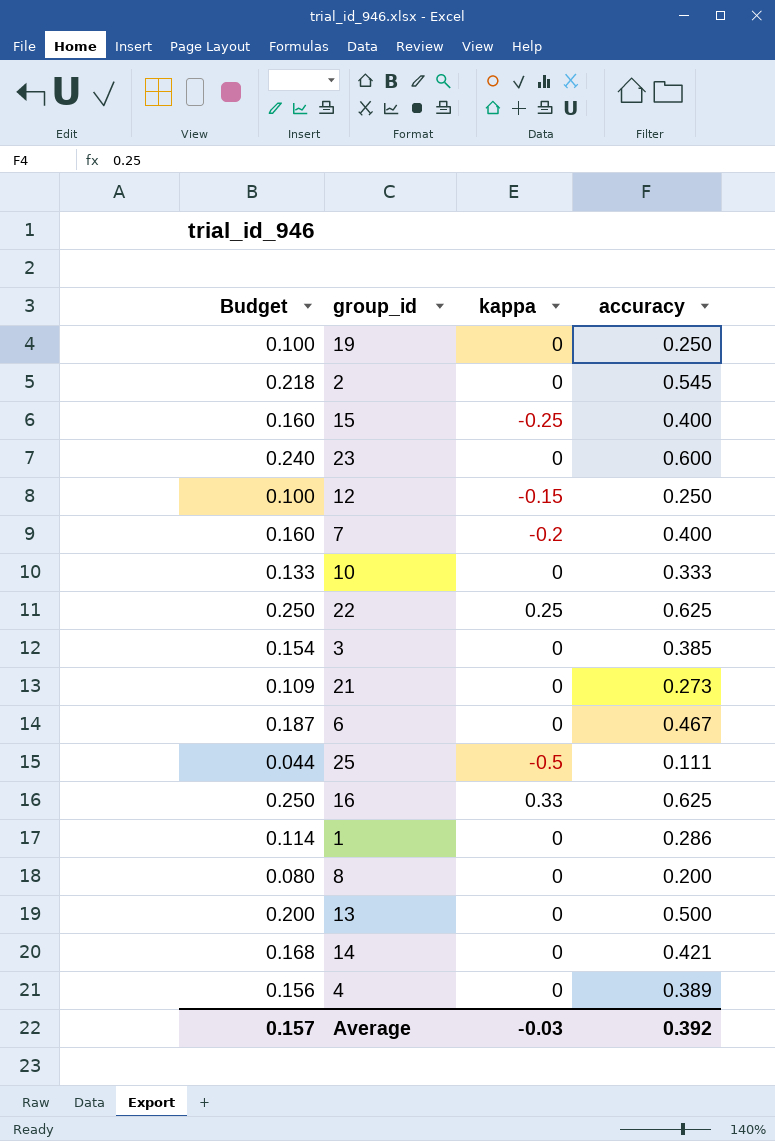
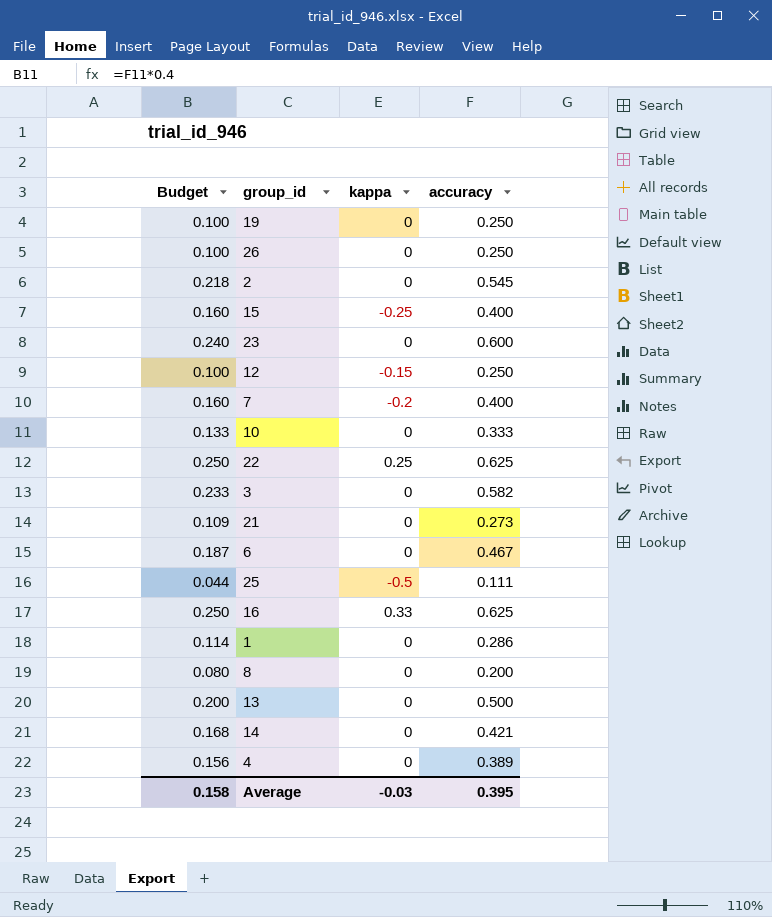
row 26: none -> 0.100 | 0 | 0.250
3 | Budget: 0.154 -> 0.233
3 | accuracy: 0.385 -> 0.582
Average | Budget: 0.157 -> 0.158
Average | accuracy: 0.392 -> 0.395

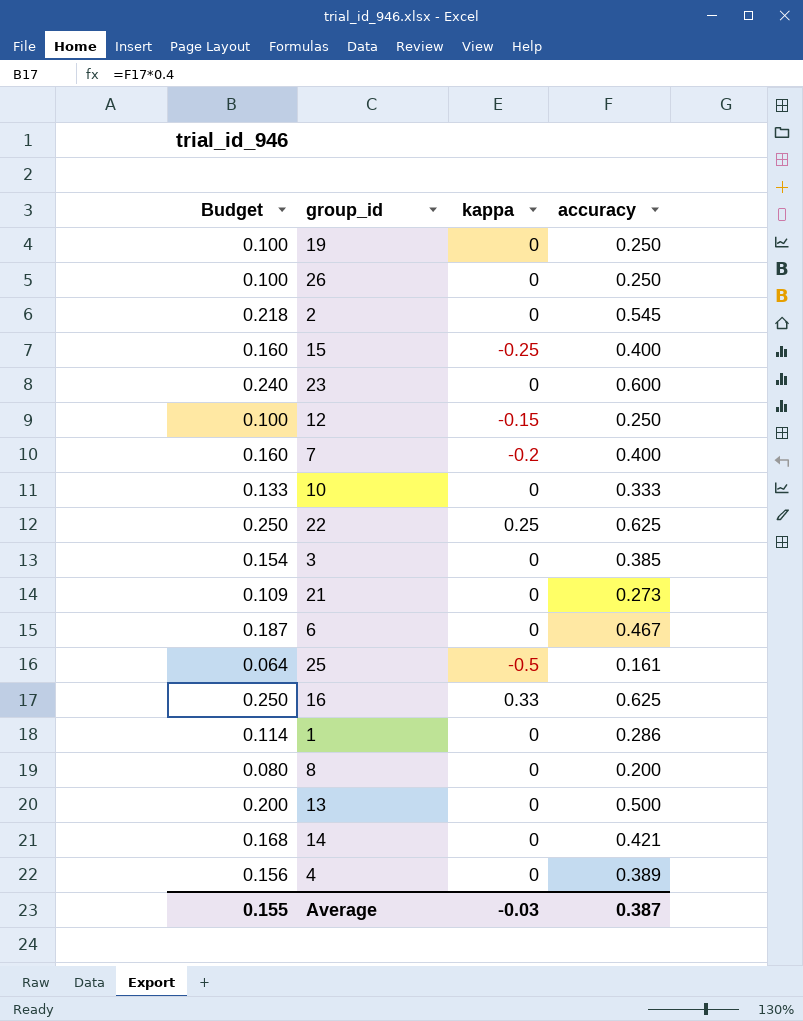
3 | Budget: 0.233 -> 0.154
3 | accuracy: 0.582 -> 0.385
25 | Budget: 0.044 -> 0.064
25 | accuracy: 0.111 -> 0.161
Average | Budget: 0.158 -> 0.155
Average | accuracy: 0.395 -> 0.387

